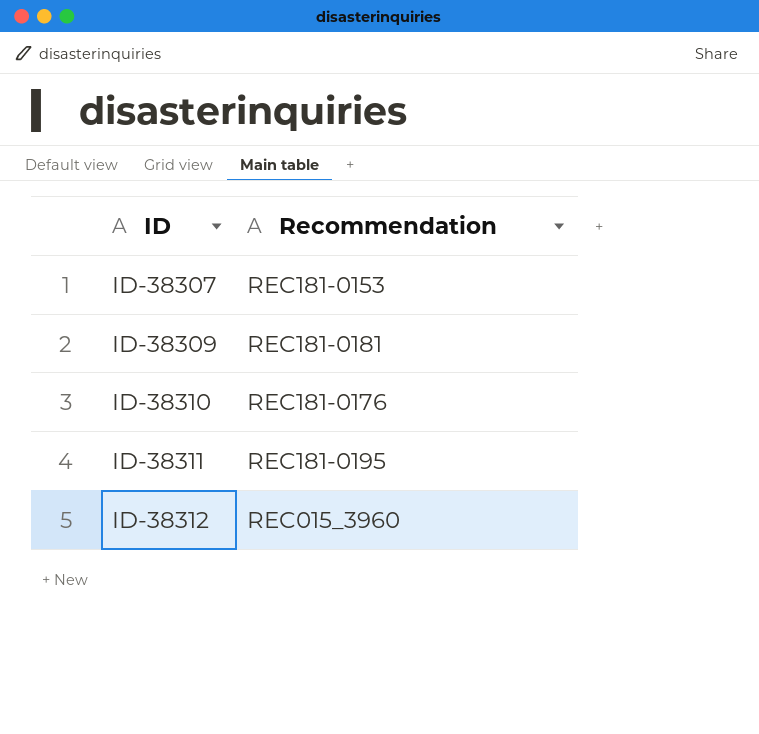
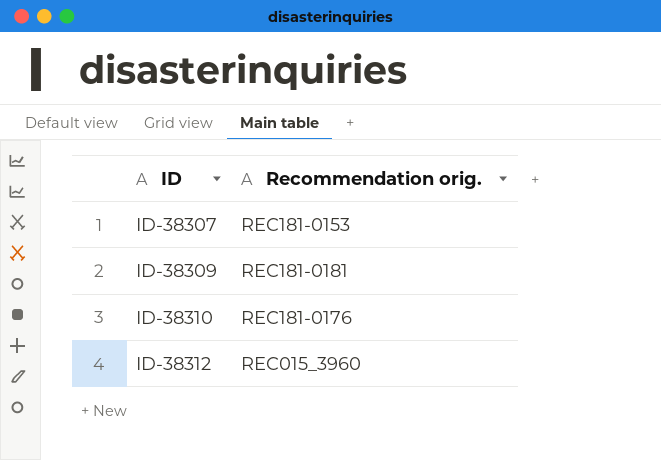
column name: Recommendation -> Recommendation orig.
row ID-38311: REC181-0195 -> none

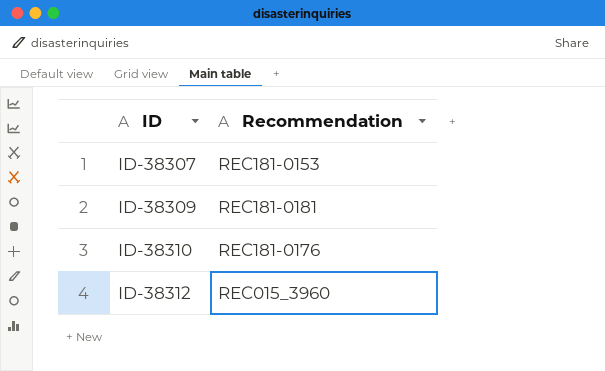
column name: Recommendation orig. -> Recommendation

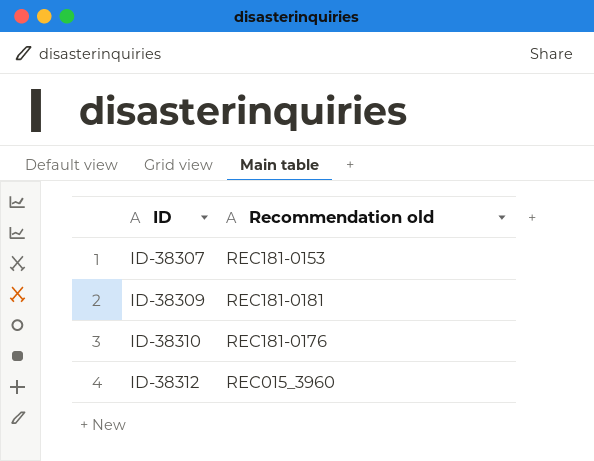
column name: Recommendation -> Recommendation old

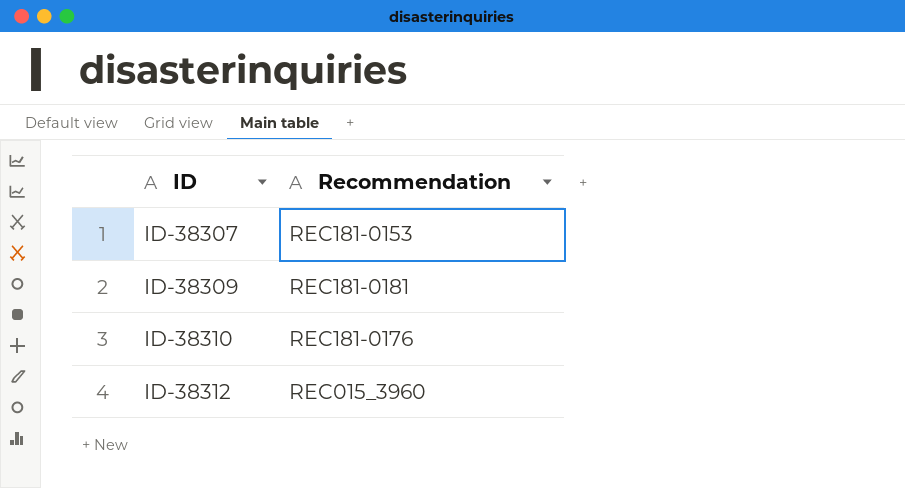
column name: Recommendation old -> Recommendation

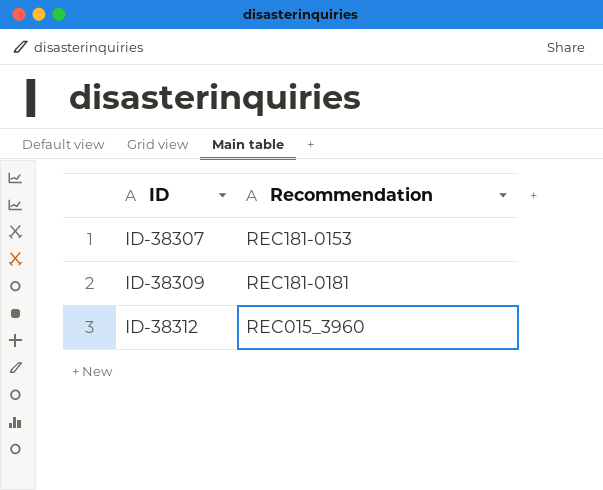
row ID-38310: REC181-0176 -> none

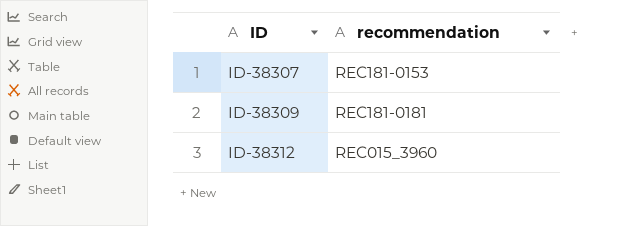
column name: Recommendation -> recommendation

